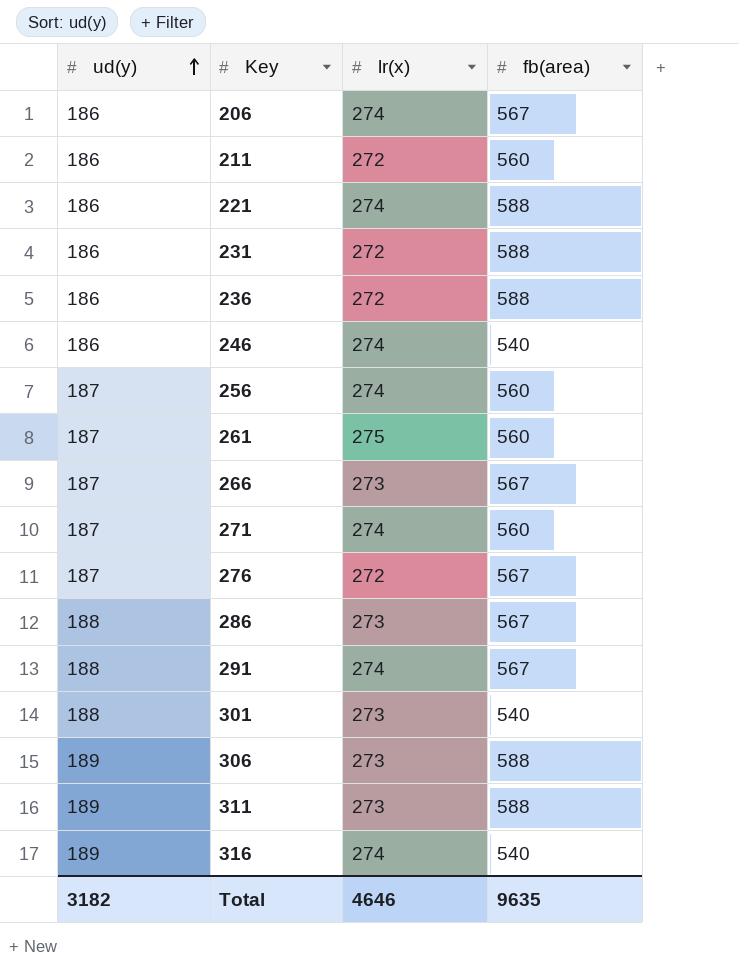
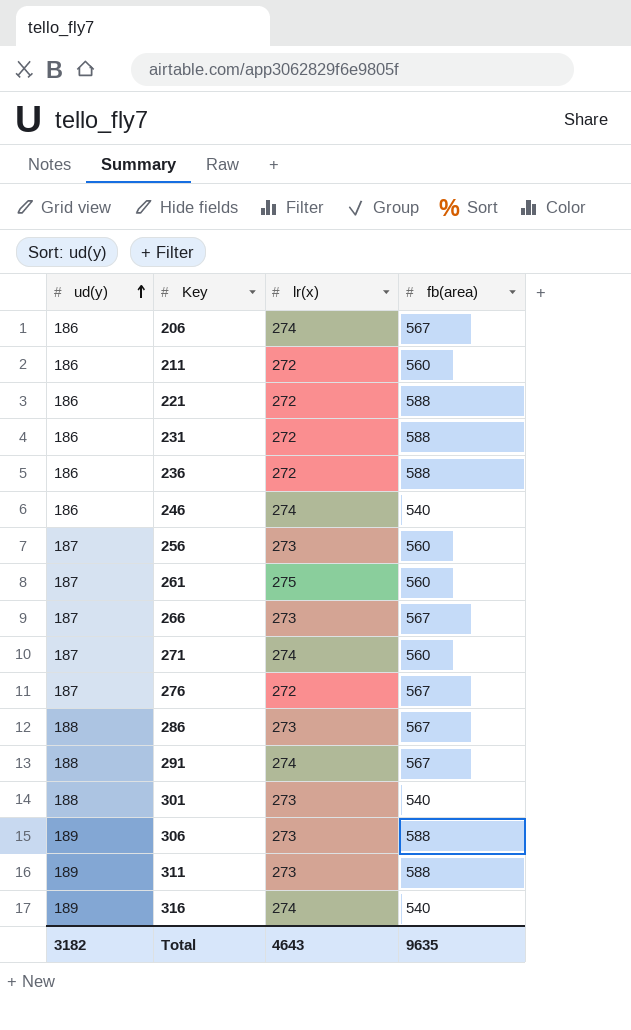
221 | lr(x): 274 -> 272
256 | lr(x): 274 -> 273
Total | lr(x): 4646 -> 4643

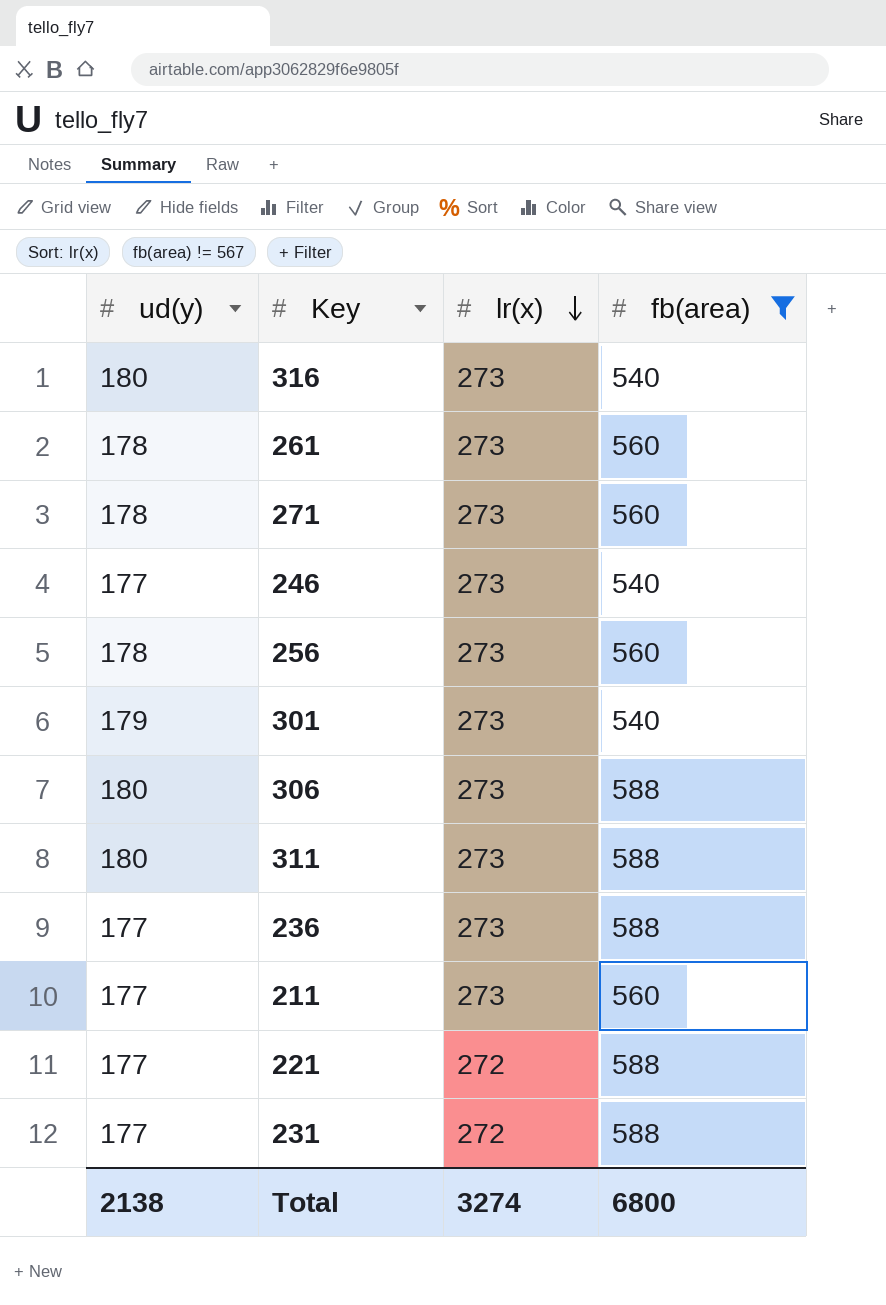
filter: none -> fb(area) != 567
row order: ud(y) ascending -> lr(x) descending
316 | ud(y): 189 -> 180
316 | lr(x): 274 -> 273
261 | ud(y): 187 -> 178
261 | lr(x): 275 -> 273
271 | ud(y): 187 -> 178
271 | lr(x): 274 -> 273
246 | ud(y): 186 -> 177
246 | lr(x): 274 -> 273
256 | ud(y): 187 -> 178
301 | ud(y): 188 -> 179
306 | ud(y): 189 -> 180
311 | ud(y): 189 -> 180
236 | ud(y): 186 -> 177
236 | lr(x): 272 -> 273
211 | ud(y): 186 -> 177
211 | lr(x): 272 -> 273
221 | ud(y): 186 -> 177
231 | ud(y): 186 -> 177
Total | ud(y): 3182 -> 2138
Total | lr(x): 4643 -> 3274
Total | fb(area): 9635 -> 6800

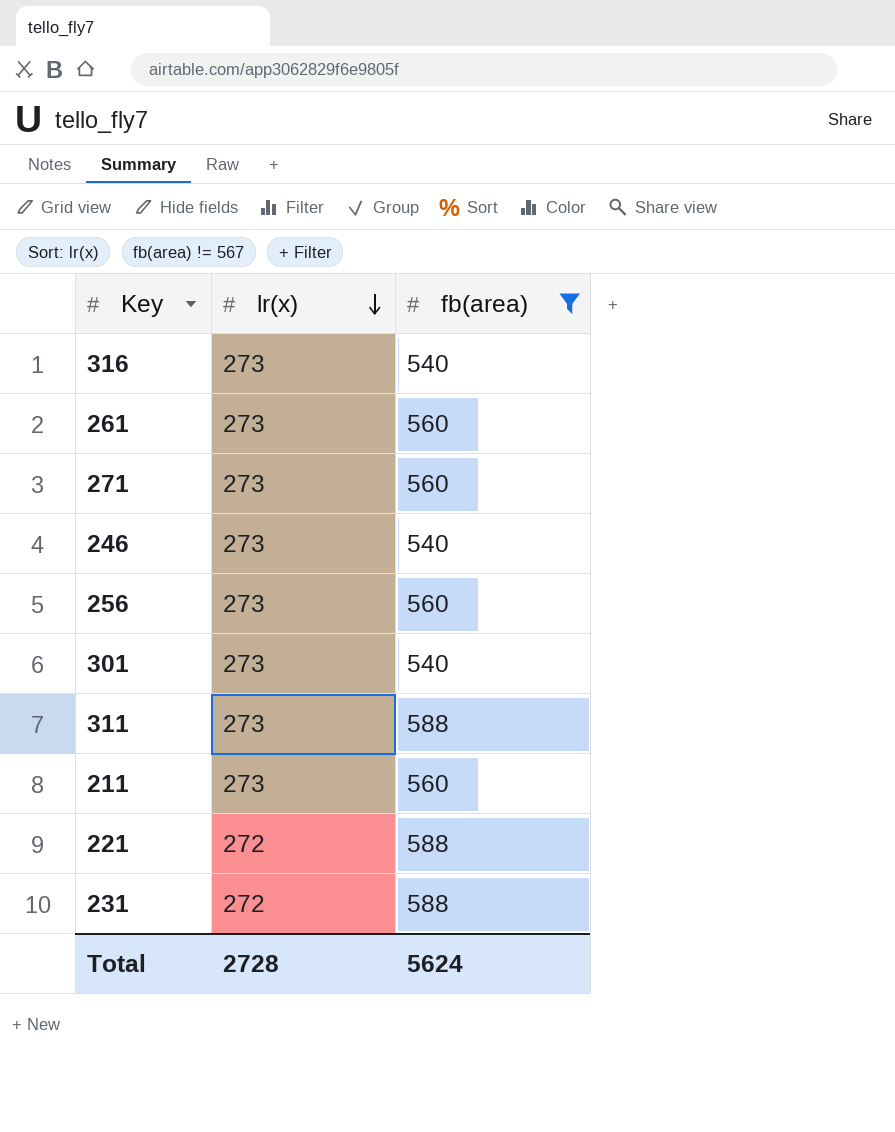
column ud(y) | position: 1 -> none
row 306: 180 | 273 | 588 -> none
row 236: 177 | 273 | 588 -> none
Total | lr(x): 3274 -> 2728
Total | fb(area): 6800 -> 5624

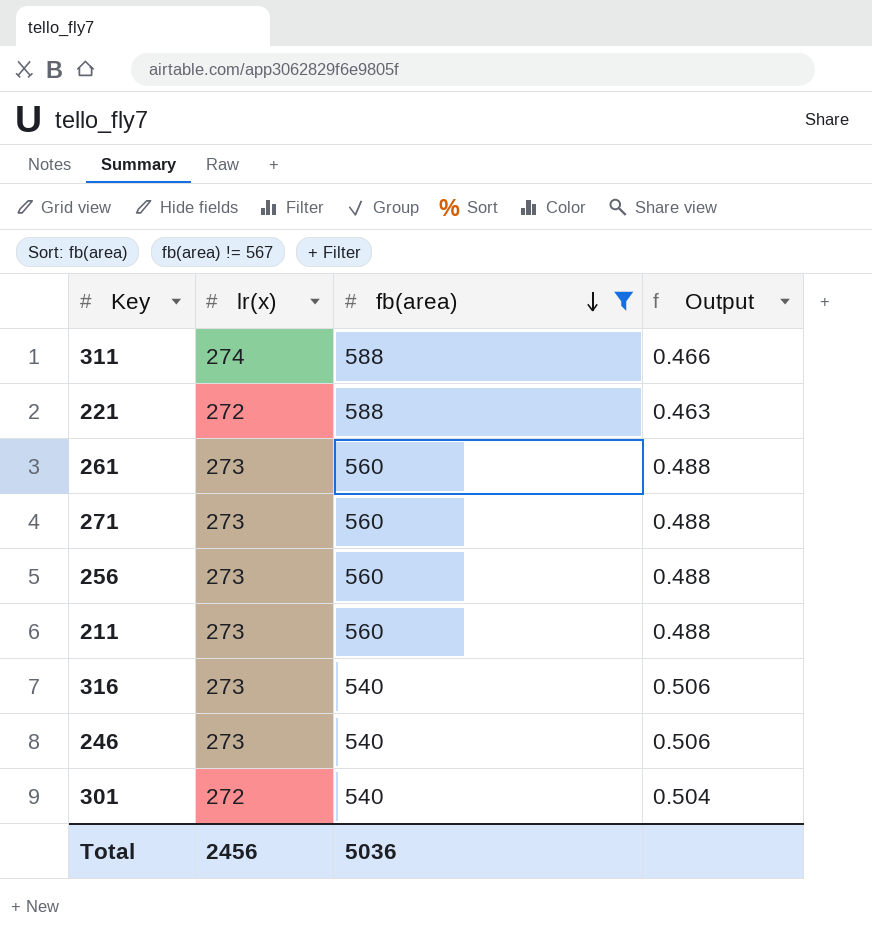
row order: lr(x) descending -> fb(area) descending
column Output | formula: none -> [lr(x)] / [fb(area)]
row 231: 272 | 588 -> none
311 | lr(x): 273 -> 274
301 | lr(x): 273 -> 272
Total | lr(x): 2728 -> 2456
Total | fb(area): 5624 -> 5036

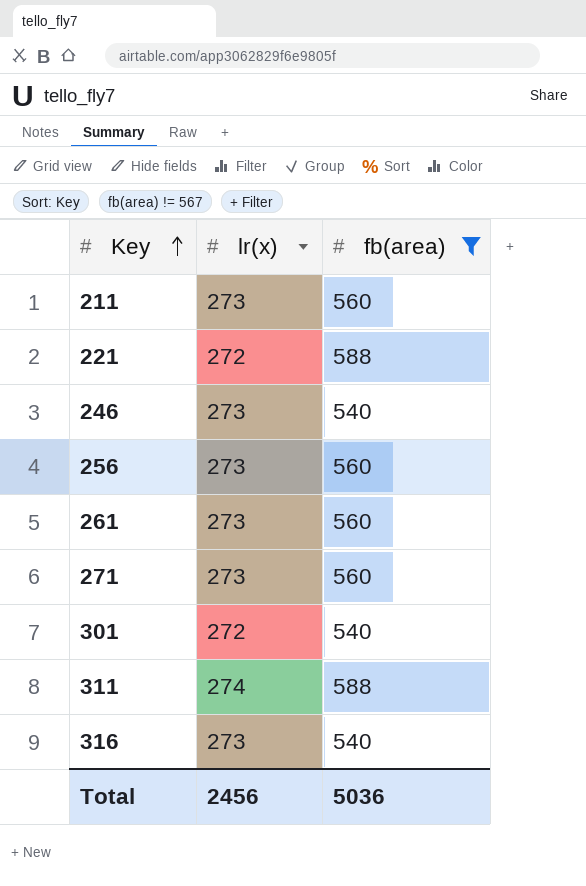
row order: fb(area) descending -> Key ascending
column Output | formula: [lr(x)] / [fb(area)] -> none

